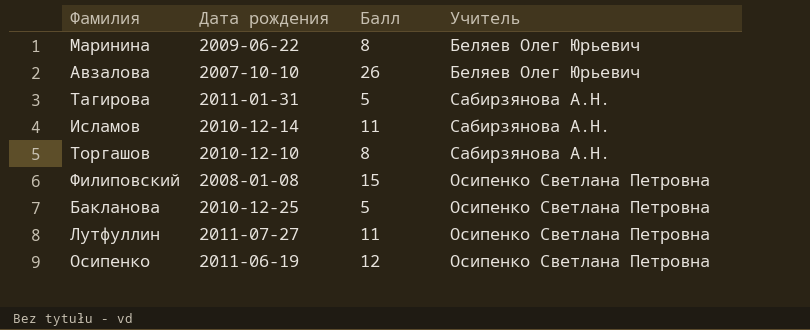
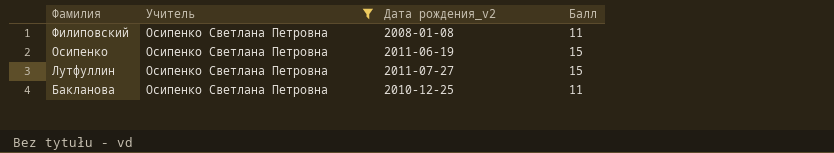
filter: none -> Учитель = Осипенко Светлана Петровна
row order: none -> Фамилия descending
column Учитель | position: 4 -> 2
column name: Дата рождения -> Дата рождения_v2
Филиповский | Балл: 15 -> 11
Осипенко | Балл: 12 -> 15
Лутфуллин | Балл: 11 -> 15
Бакланова | Балл: 5 -> 11

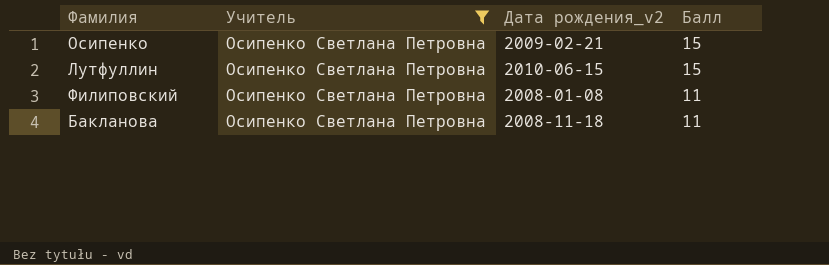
row order: Фамилия descending -> Балл descending
Осипенко | Дата рождения_v2: 2011-06-19 -> 2009-02-21
Лутфуллин | Дата рождения_v2: 2011-07-27 -> 2010-06-15
Бакланова | Дата рождения_v2: 2010-12-25 -> 2008-11-18

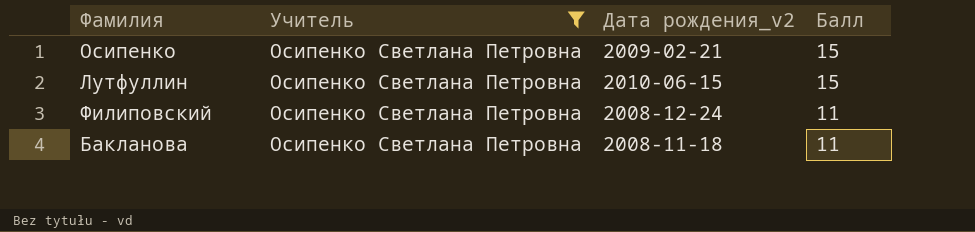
Филиповский | Дата рождения_v2: 2008-01-08 -> 2008-12-24

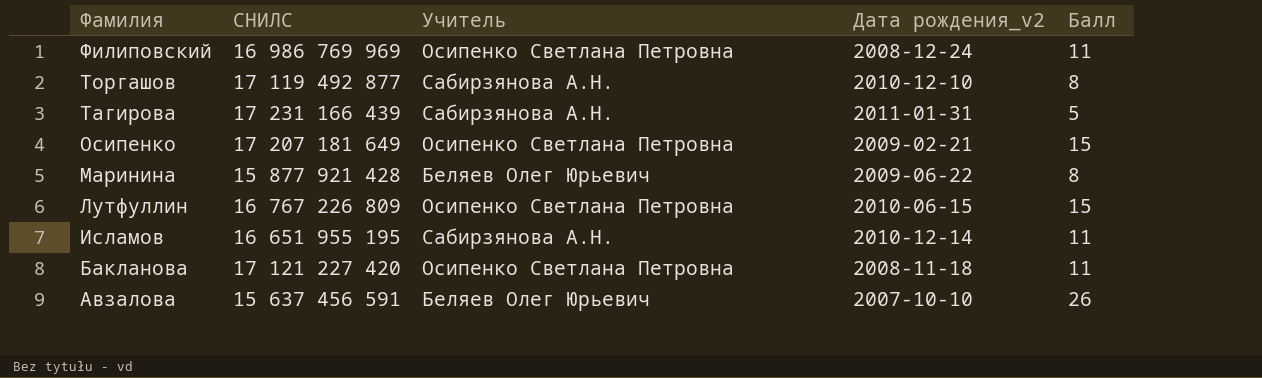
filter: Учитель = Осипенко Светлана Петровна -> none
row order: Балл descending -> Фамилия descending
column СНИЛС | position: none -> 2

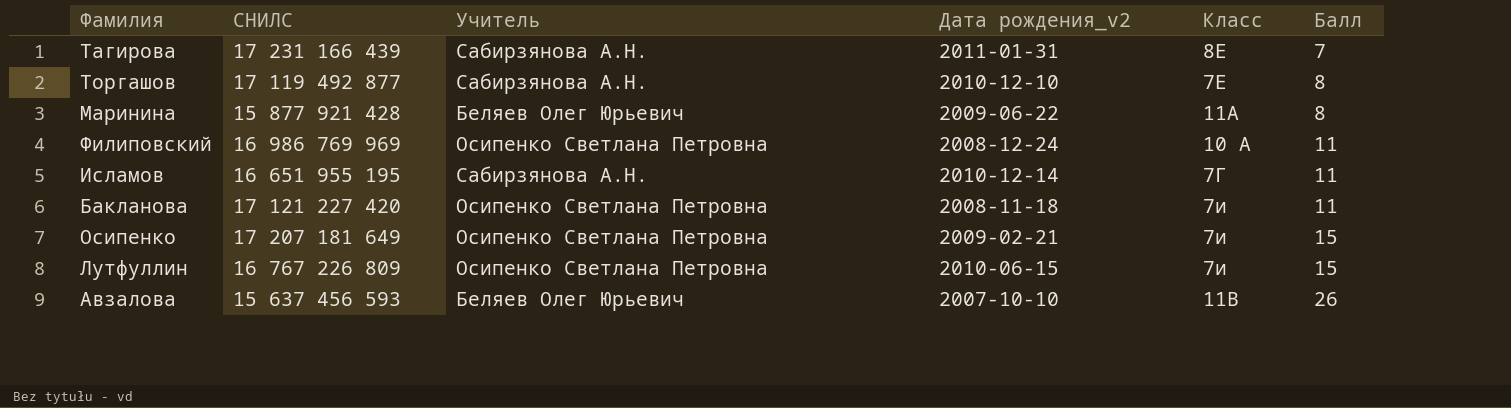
row order: Фамилия descending -> Балл ascending
column Класс | position: none -> 5
Тагирова | Балл: 5 -> 7
Авзалова | СНИЛС: 15 637 456 591 -> 15 637 456 593

